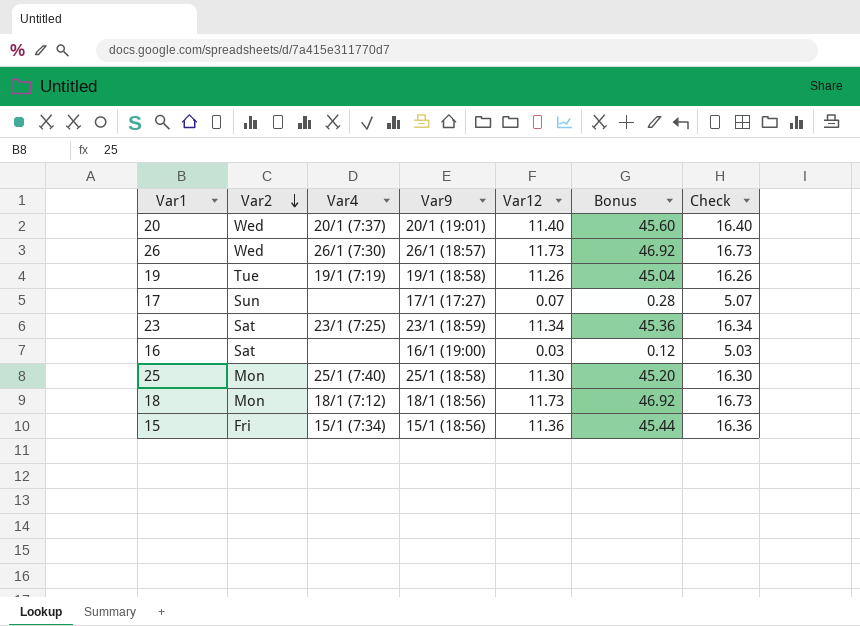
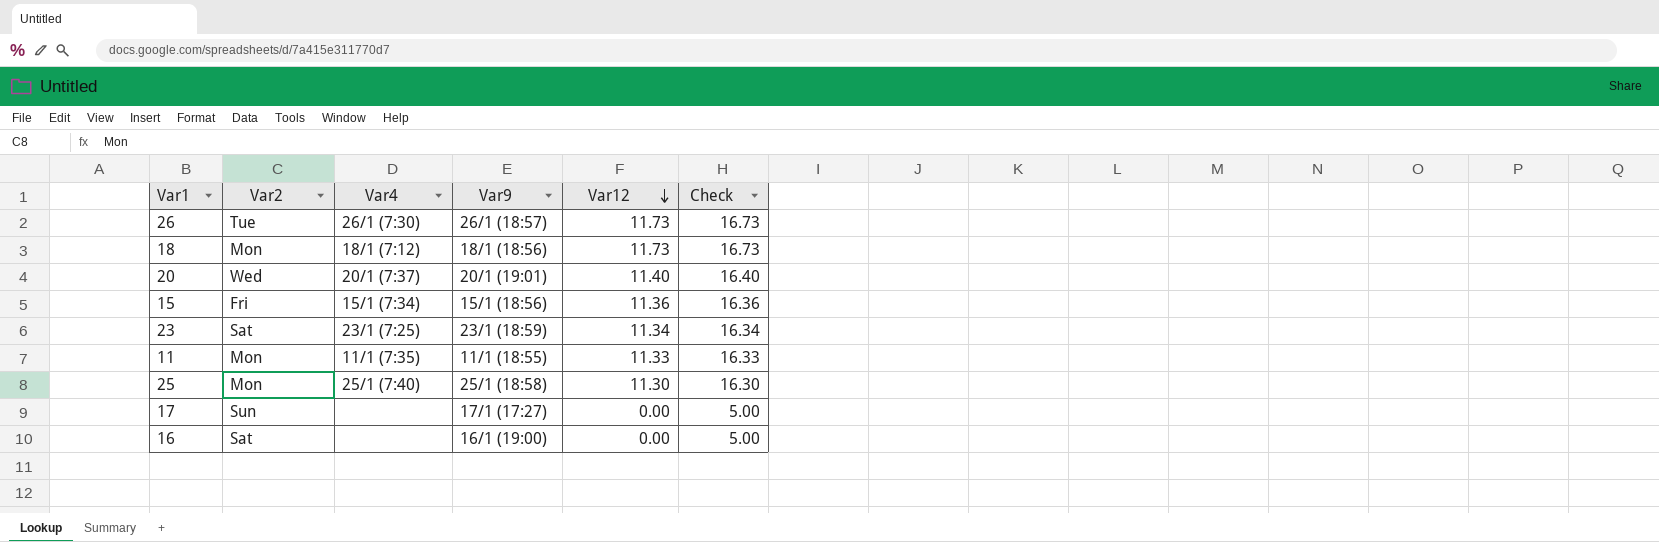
row order: Var2 descending -> Var12 descending
column Bonus | formula: [Var12] * 4 -> none
row 19: Tue | 19/1 (7:19) | 19/1 (18:58) | 11.26 | 45.04 | 16.26 -> none
26 | Var2: Wed -> Tue
row 11: none -> Mon | 11/1 (7:35) | 11/1 (18:55) | 11.33 | 16.33
17 | Var12: 0.07 -> 0.00
17 | Check: 5.07 -> 5.00
16 | Var12: 0.03 -> 0.00
16 | Check: 5.03 -> 5.00

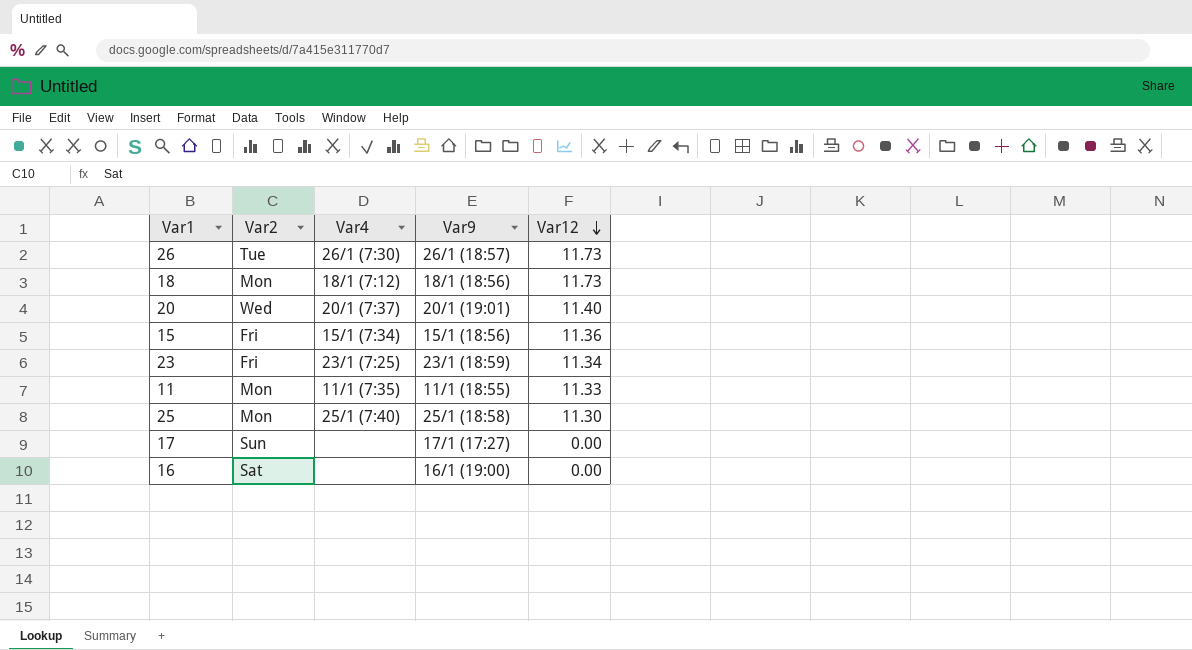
column Check | formula: [Var12] + 5 -> none
23 | Var2: Sat -> Fri

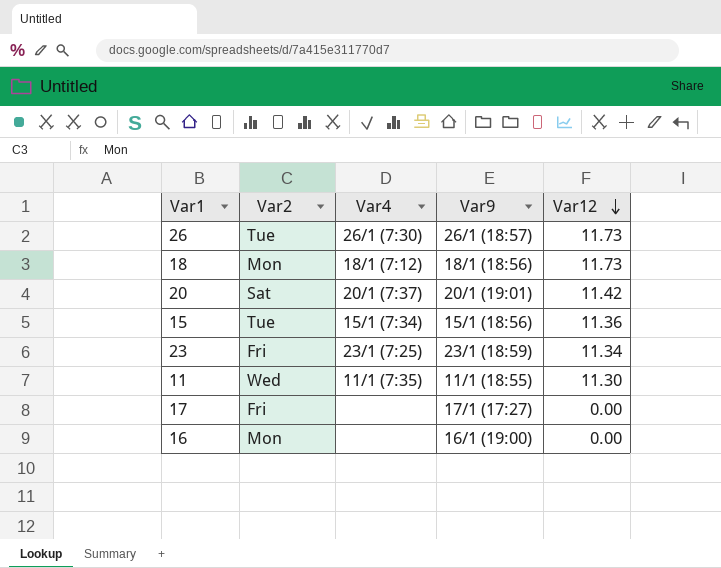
row 25: Mon | 25/1 (7:40) | 25/1 (18:58) | 11.30 -> none
20 | Var2: Wed -> Sat
20 | Var12: 11.40 -> 11.42
15 | Var2: Fri -> Tue
11 | Var2: Mon -> Wed
11 | Var12: 11.33 -> 11.30
17 | Var2: Sun -> Fri
16 | Var2: Sat -> Mon

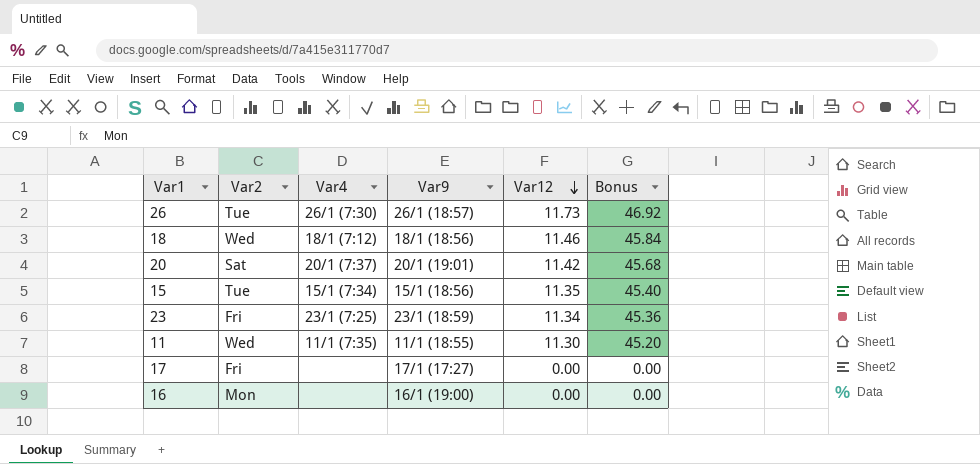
column Bonus | formula: none -> [Var12] * 4
18 | Var2: Mon -> Wed
18 | Var12: 11.73 -> 11.46
15 | Var12: 11.36 -> 11.35

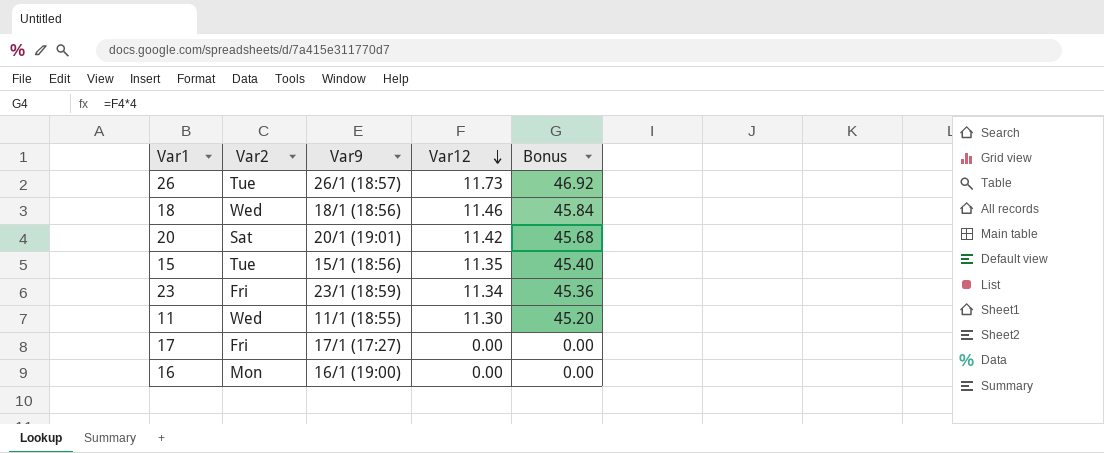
column Var4 | position: 3 -> none

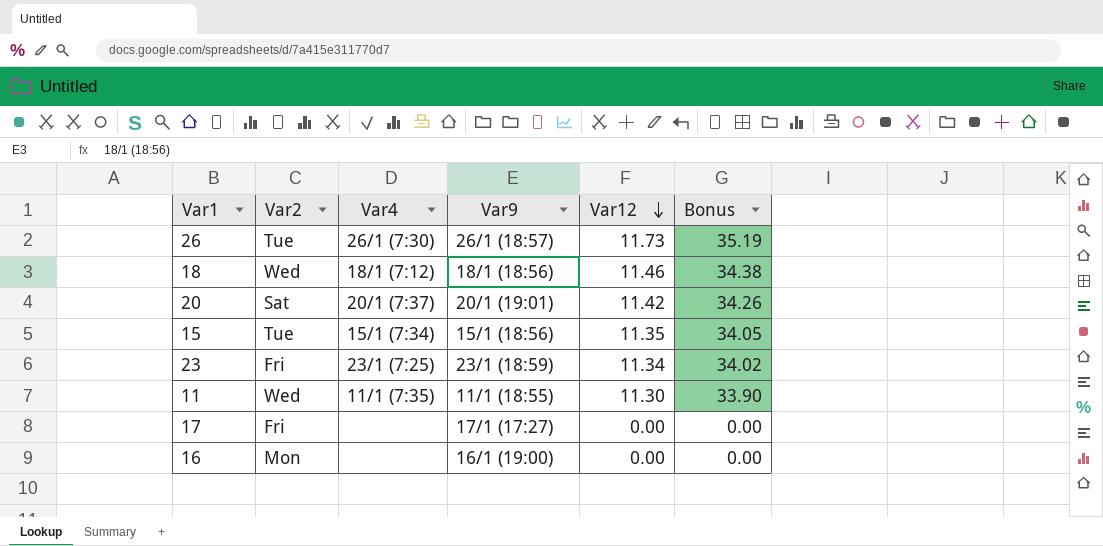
column Var4 | position: none -> 3
column Bonus | formula: [Var12] * 4 -> [Var12] * 3

